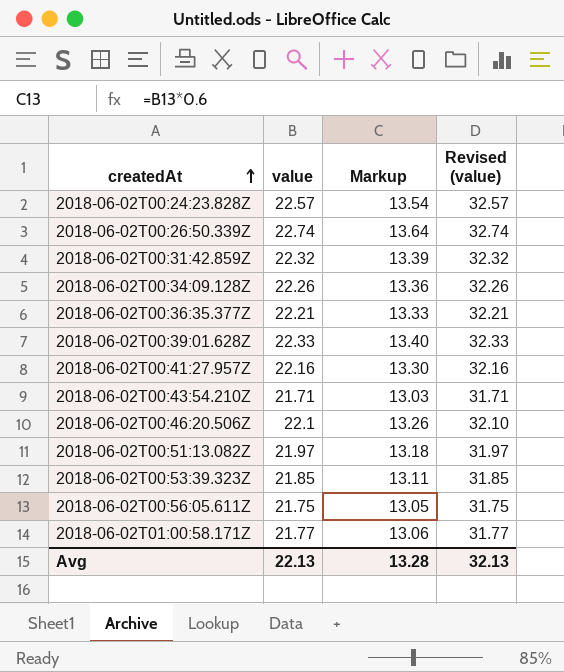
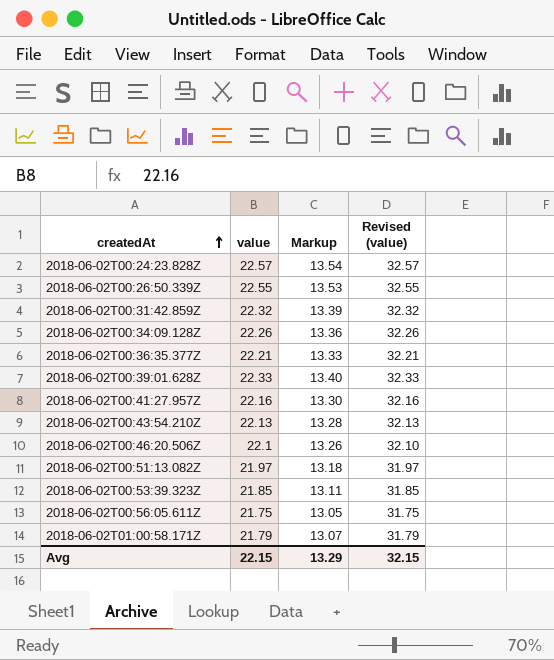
2018-06-02T00:26:50.339Z | value: 22.74 -> 22.55
2018-06-02T00:26:50.339Z | Markup: 13.64 -> 13.53
2018-06-02T00:26:50.339Z | Revised (value): 32.74 -> 32.55
2018-06-02T00:43:54.210Z | value: 21.71 -> 22.13
2018-06-02T00:43:54.210Z | Markup: 13.03 -> 13.28
2018-06-02T00:43:54.210Z | Revised (value): 31.71 -> 32.13
2018-06-02T01:00:58.171Z | value: 21.77 -> 21.79
2018-06-02T01:00:58.171Z | Markup: 13.06 -> 13.07
2018-06-02T01:00:58.171Z | Revised (value): 31.77 -> 31.79
Avg | value: 22.13 -> 22.15
Avg | Markup: 13.28 -> 13.29
Avg | Revised (value): 32.13 -> 32.15

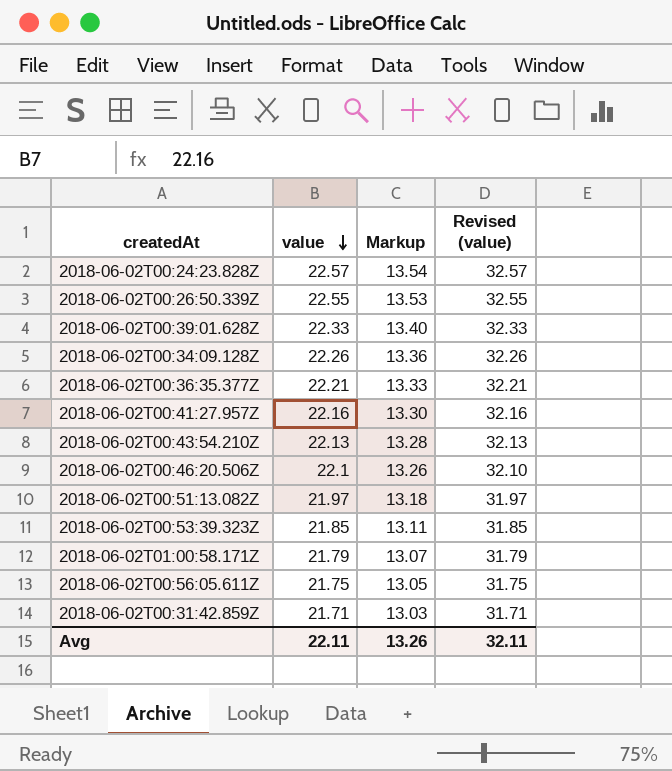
row order: createdAt ascending -> value descending
2018-06-02T00:31:42.859Z | value: 22.32 -> 21.71
2018-06-02T00:31:42.859Z | Markup: 13.39 -> 13.03
2018-06-02T00:31:42.859Z | Revised (value): 32.32 -> 31.71
Avg | value: 22.15 -> 22.11
Avg | Markup: 13.29 -> 13.26
Avg | Revised (value): 32.15 -> 32.11

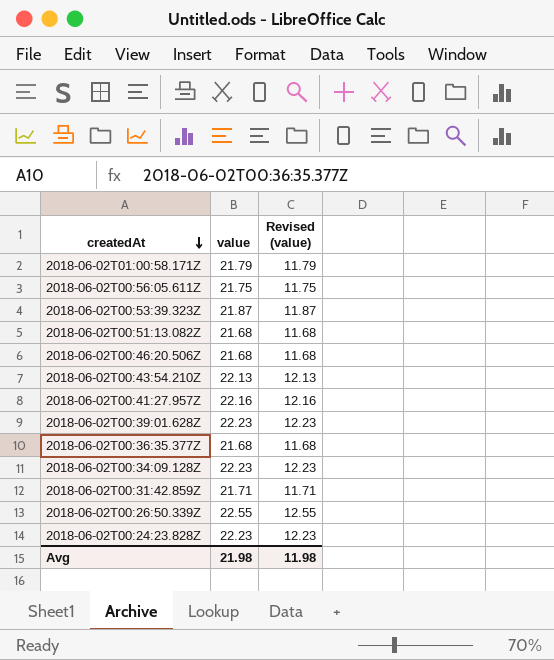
row order: value descending -> createdAt descending
column Markup | formula: [value] * 0.6 -> none
column Revised (value) | formula: [value] + 10 -> [value] - 10
2018-06-02T00:53:39.323Z | value: 21.85 -> 21.87
2018-06-02T00:51:13.082Z | value: 21.97 -> 21.68
2018-06-02T00:46:20.506Z | value: 22.1 -> 21.68
2018-06-02T00:39:01.628Z | value: 22.33 -> 22.23
2018-06-02T00:36:35.377Z | value: 22.21 -> 21.68
2018-06-02T00:34:09.128Z | value: 22.26 -> 22.23
2018-06-02T00:24:23.828Z | value: 22.57 -> 22.23
Avg | value: 22.11 -> 21.98
Avg | Revised (value): 32.11 -> 11.98

